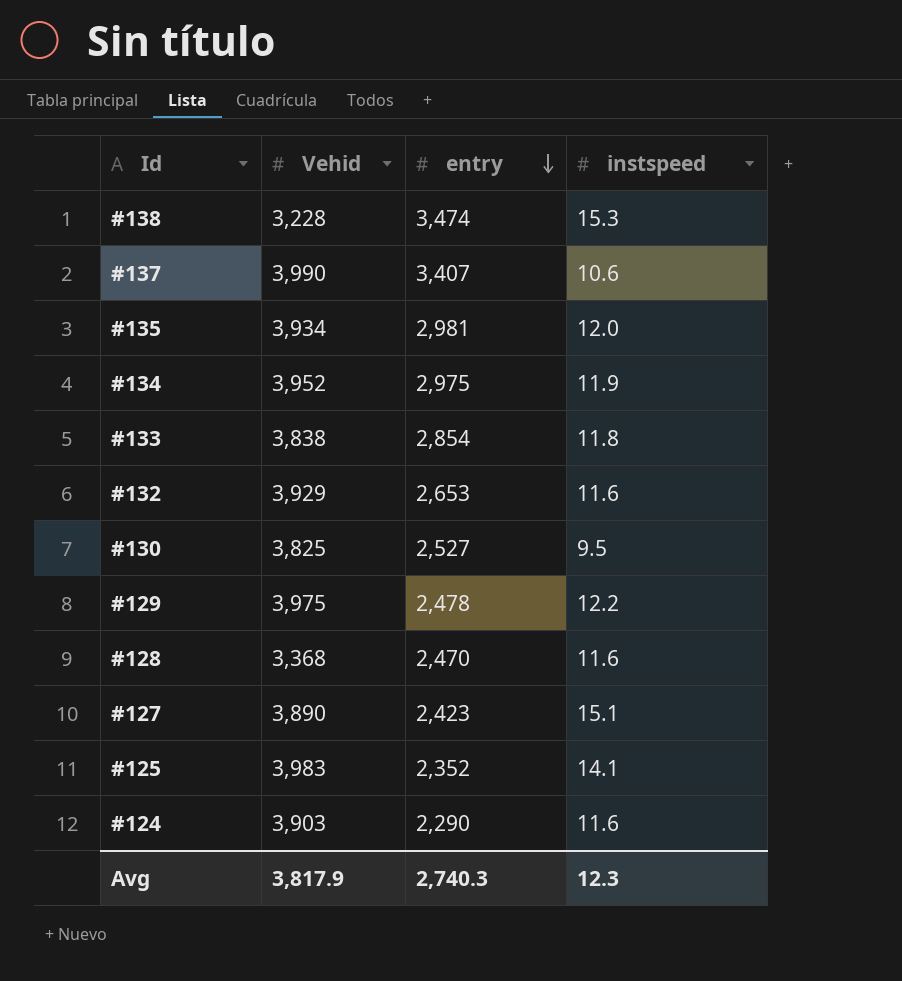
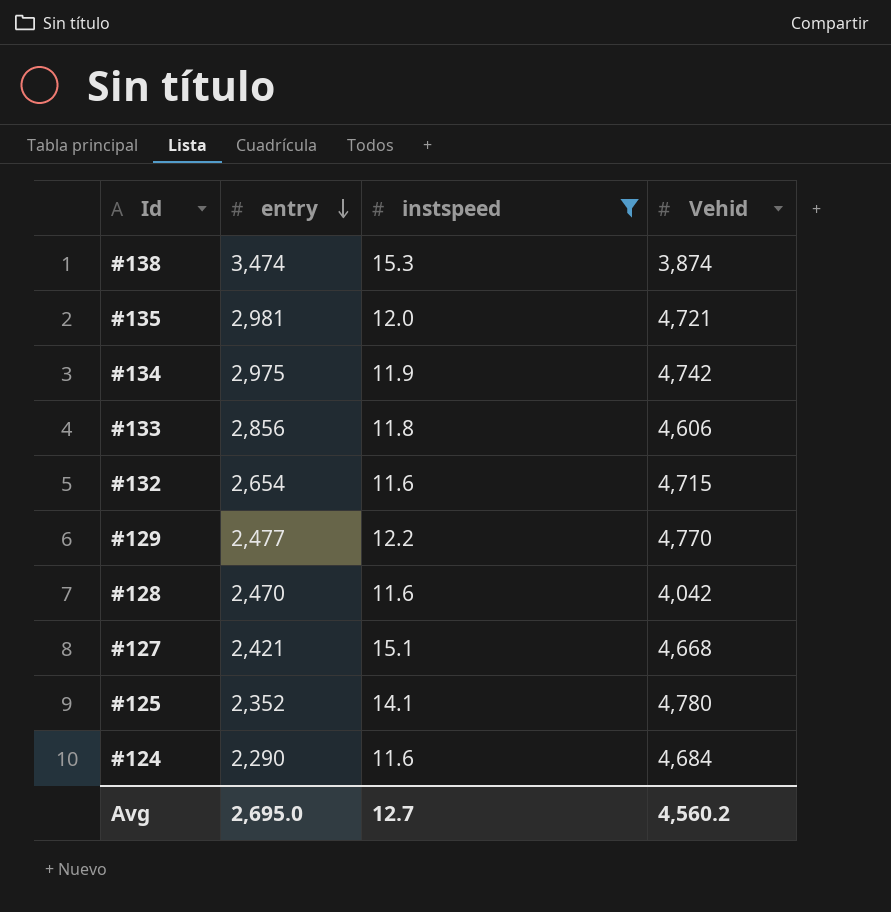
filter: none -> instspeed >= 11.6
column Vehid | position: 2 -> 4
#138 | Vehid: 3,228 -> 3,874
#135 | Vehid: 3,934 -> 4,721
#134 | Vehid: 3,952 -> 4,742
#133 | entry: 2,854 -> 2,856
#133 | Vehid: 3,838 -> 4,606
#132 | entry: 2,653 -> 2,654
#132 | Vehid: 3,929 -> 4,715
#129 | entry: 2,478 -> 2,477
#129 | Vehid: 3,975 -> 4,770
#128 | Vehid: 3,368 -> 4,042
#127 | entry: 2,423 -> 2,421
#127 | Vehid: 3,890 -> 4,668
#125 | Vehid: 3,983 -> 4,780
#124 | Vehid: 3,903 -> 4,684
Avg | entry: 2,740.3 -> 2,695.0
Avg | instspeed: 12.3 -> 12.7
Avg | Vehid: 3,817.9 -> 4,560.2

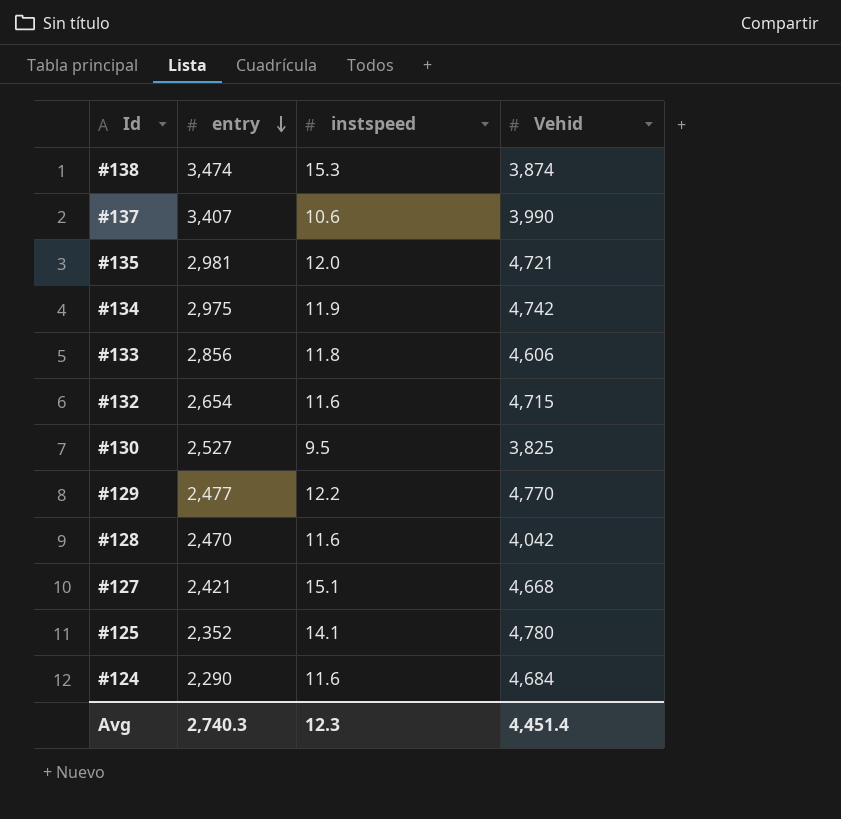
filter: instspeed >= 11.6 -> none
Avg | entry: 2,695.0 -> 2,740.3
Avg | instspeed: 12.7 -> 12.3
Avg | Vehid: 4,560.2 -> 4,451.4

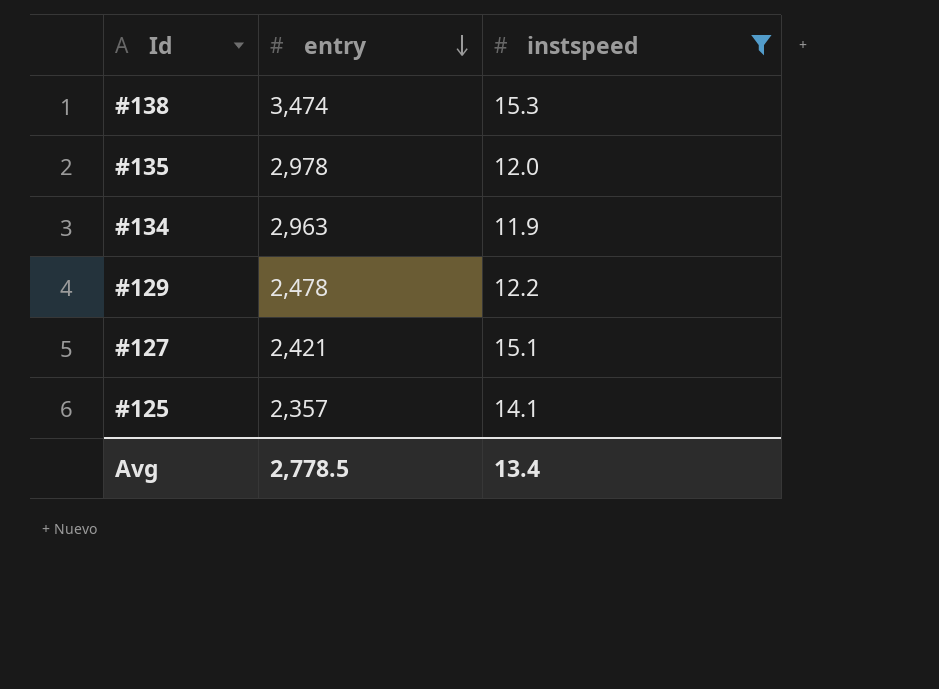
filter: none -> instspeed >= 11.9
column Vehid | position: 4 -> none
#135 | entry: 2,981 -> 2,978
#134 | entry: 2,975 -> 2,963
#129 | entry: 2,477 -> 2,478
#125 | entry: 2,352 -> 2,357
Avg | entry: 2,740.3 -> 2,778.5
Avg | instspeed: 12.3 -> 13.4

